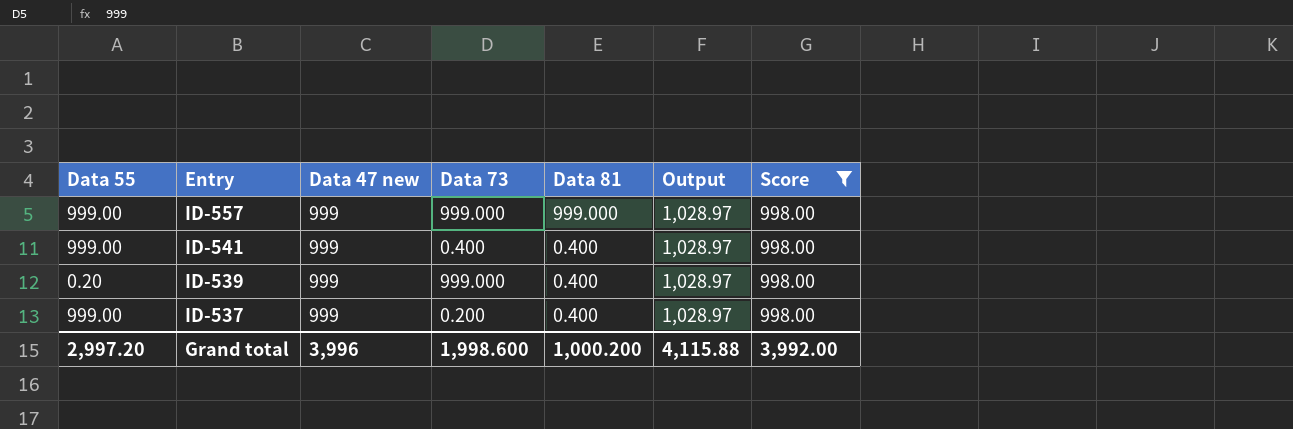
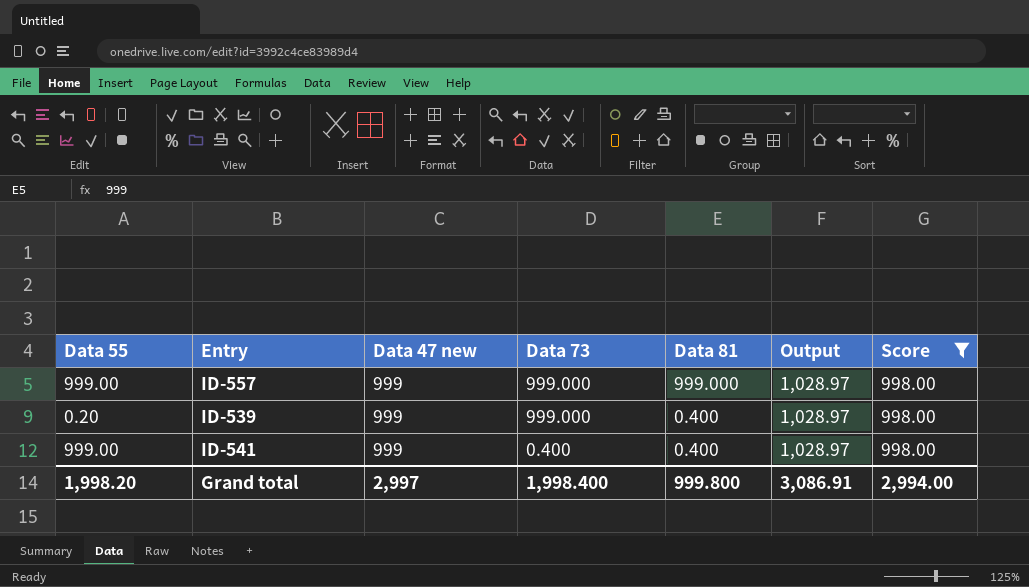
row order: Entry descending -> Data 73 descending
row ID-537: 999.00 | 999 | 0.200 | 0.400 | 1,028.97 | 998.00 -> none
Grand total | Data 55: 2,997.20 -> 1,998.20
Grand total | Data 47 new: 3,996 -> 2,997
Grand total | Data 73: 1,998.600 -> 1,998.400
Grand total | Data 81: 1,000.200 -> 999.800
Grand total | Output: 4,115.88 -> 3,086.91
Grand total | Score: 3,992.00 -> 2,994.00

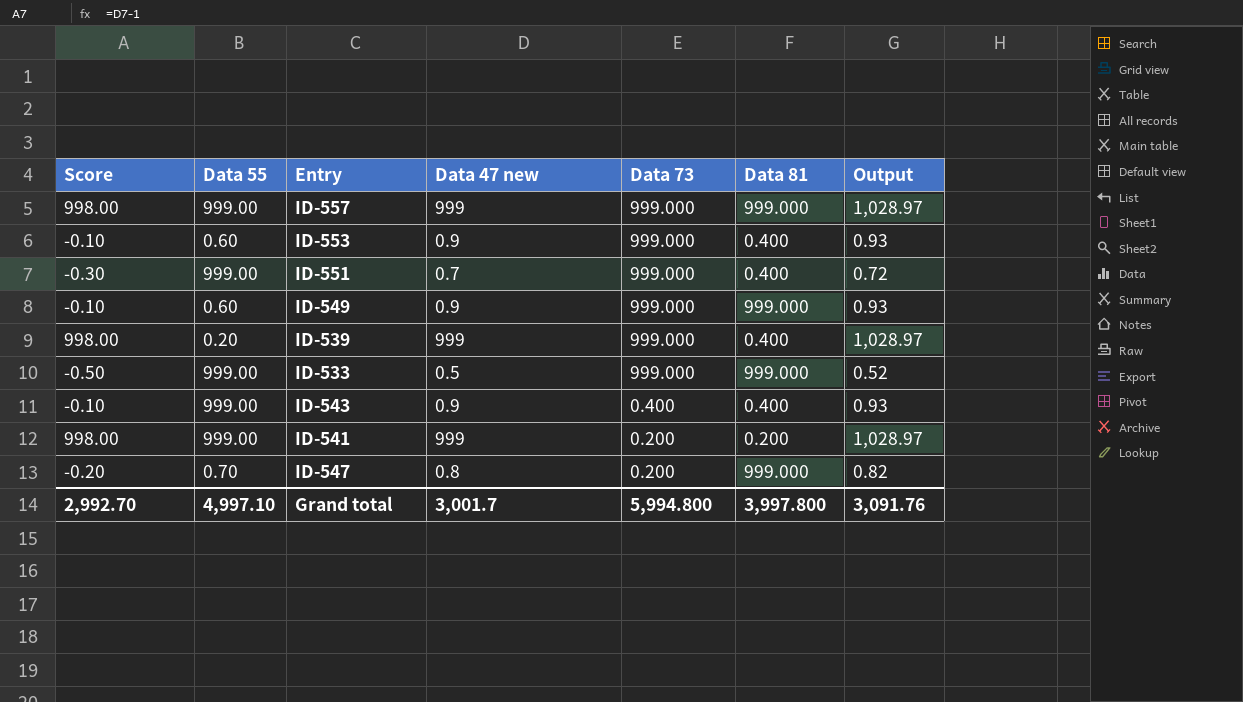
filter: Score = 998.00 -> none
column Score | position: 7 -> 1
ID-541 | Data 73: 0.400 -> 0.200
ID-541 | Data 81: 0.400 -> 0.200
Grand total | Score: 2,994.00 -> 2,992.70
Grand total | Data 55: 1,998.20 -> 4,997.10
Grand total | Data 47 new: 2,997 -> 3,001.7
Grand total | Data 73: 1,998.400 -> 5,994.800
Grand total | Data 81: 999.800 -> 3,997.800
Grand total | Output: 3,086.91 -> 3,091.76

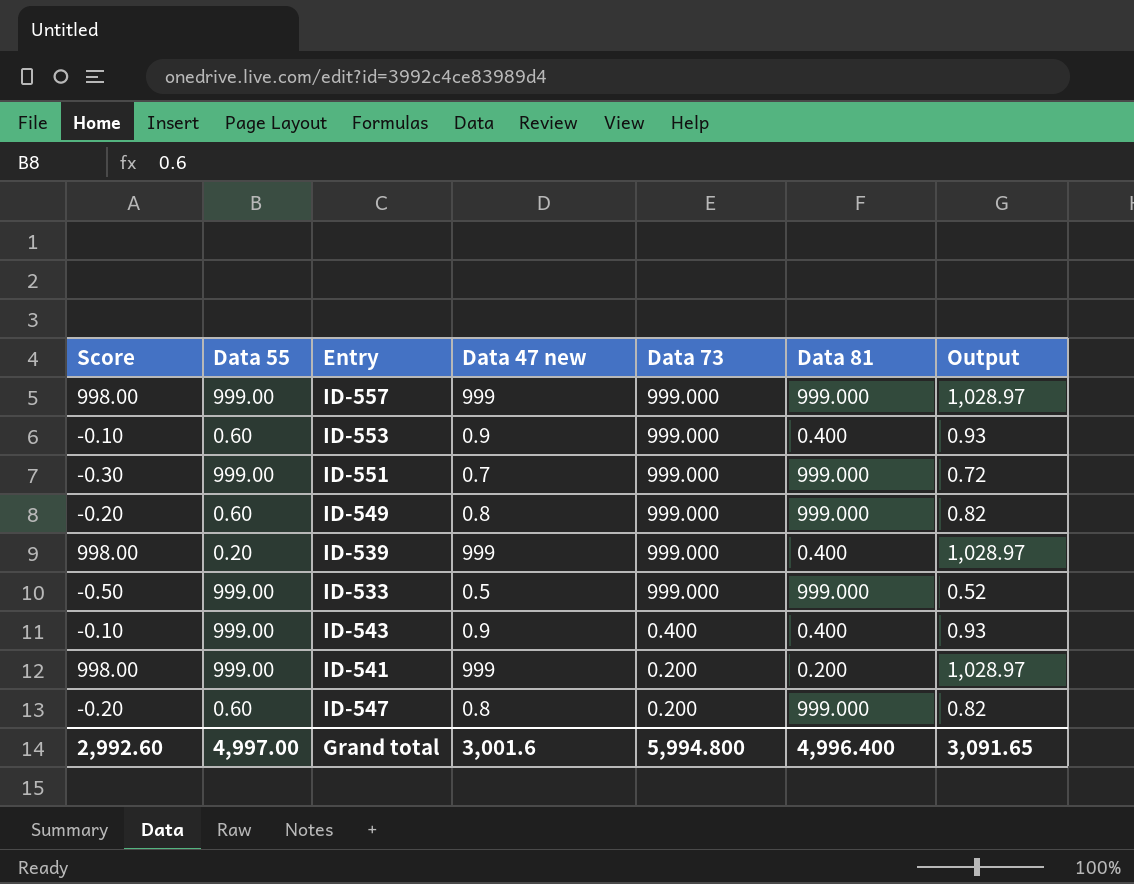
ID-551 | Data 81: 0.400 -> 999.000
ID-549 | Score: -0.10 -> -0.20
ID-549 | Data 47 new: 0.9 -> 0.8
ID-549 | Output: 0.93 -> 0.82
ID-547 | Data 55: 0.70 -> 0.60
Grand total | Score: 2,992.70 -> 2,992.60
Grand total | Data 55: 4,997.10 -> 4,997.00
Grand total | Data 47 new: 3,001.7 -> 3,001.6
Grand total | Data 81: 3,997.800 -> 4,996.400
Grand total | Output: 3,091.76 -> 3,091.65

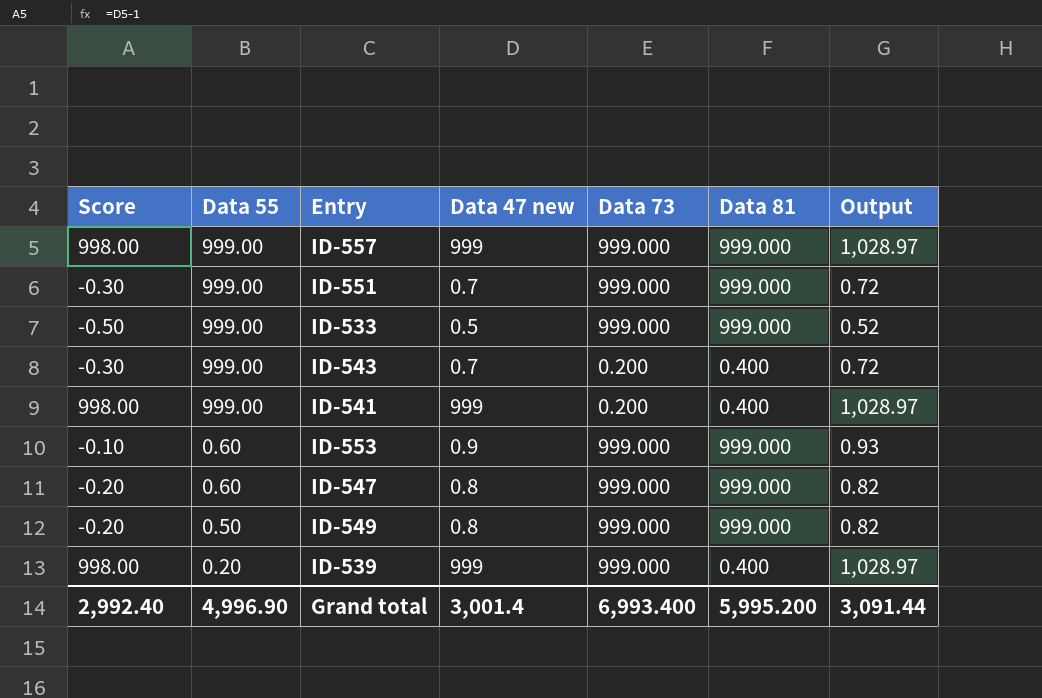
row order: Data 73 descending -> Data 55 descending
ID-543 | Score: -0.10 -> -0.30
ID-543 | Data 47 new: 0.9 -> 0.7
ID-543 | Data 73: 0.400 -> 0.200
ID-543 | Output: 0.93 -> 0.72
ID-541 | Data 81: 0.200 -> 0.400
ID-553 | Data 81: 0.400 -> 999.000
ID-547 | Data 73: 0.200 -> 999.000
ID-549 | Data 55: 0.60 -> 0.50
Grand total | Score: 2,992.60 -> 2,992.40
Grand total | Data 55: 4,997.00 -> 4,996.90
Grand total | Data 47 new: 3,001.6 -> 3,001.4
Grand total | Data 73: 5,994.800 -> 6,993.400
Grand total | Data 81: 4,996.400 -> 5,995.200
Grand total | Output: 3,091.65 -> 3,091.44

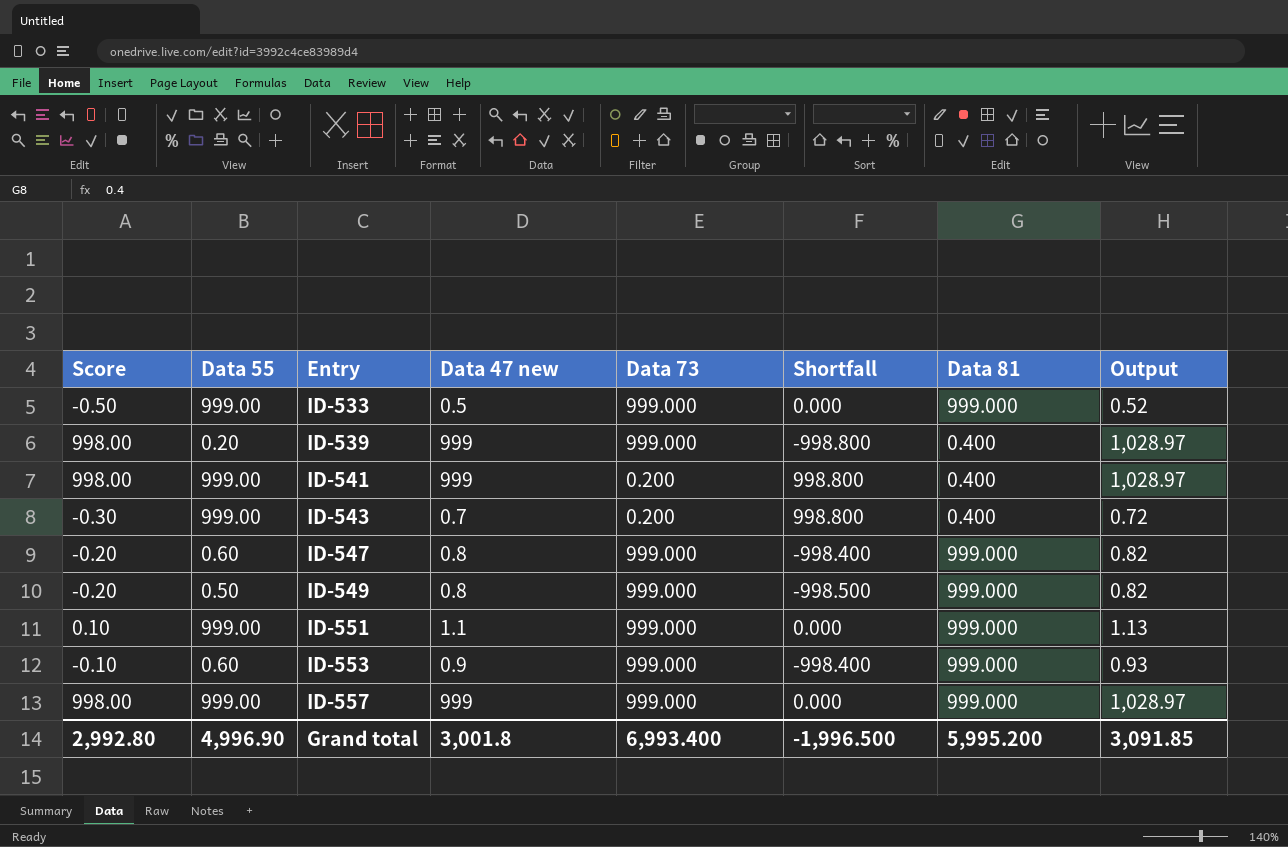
row order: Data 55 descending -> Entry ascending
column Shortfall | formula: none -> [Data 55] - [Data 73]
ID-551 | Score: -0.30 -> 0.10
ID-551 | Data 47 new: 0.7 -> 1.1
ID-551 | Output: 0.72 -> 1.13
Grand total | Score: 2,992.40 -> 2,992.80
Grand total | Data 47 new: 3,001.4 -> 3,001.8
Grand total | Output: 3,091.44 -> 3,091.85

